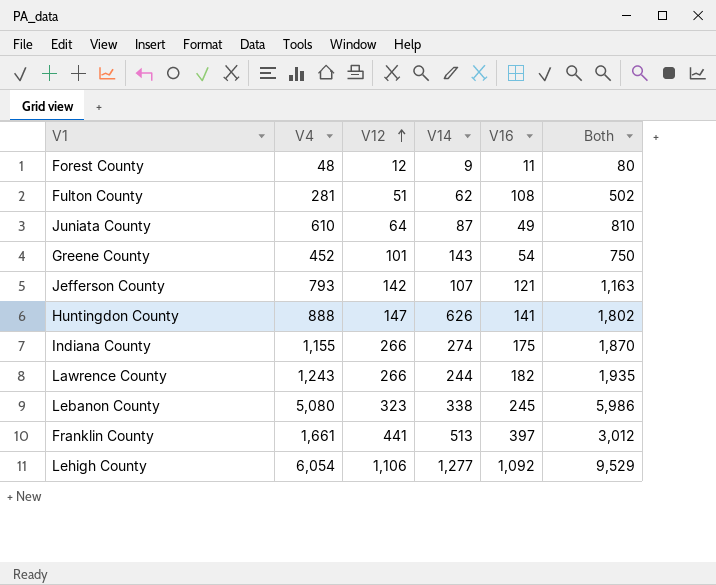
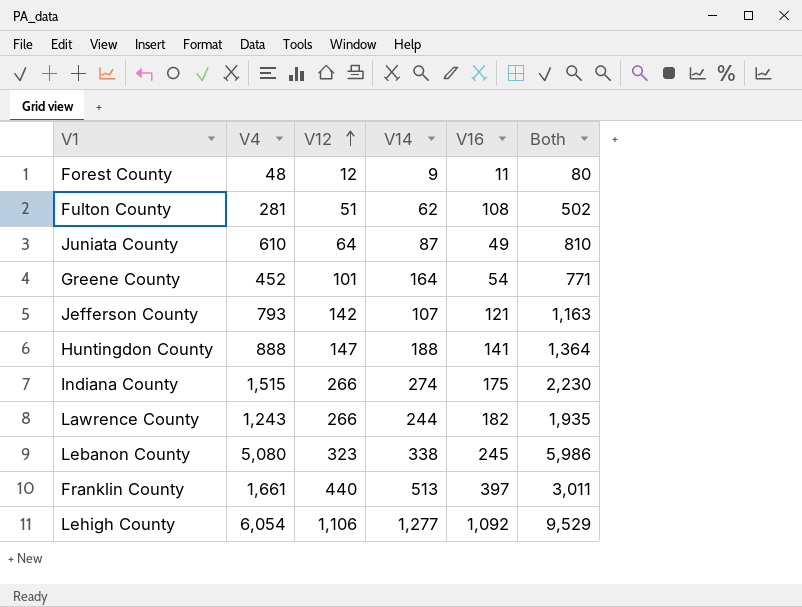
Greene County | V14: 143 -> 164
Greene County | Both: 750 -> 771
Huntingdon County | V14: 626 -> 188
Huntingdon County | Both: 1,802 -> 1,364
Indiana County | V4: 1,155 -> 1,515
Indiana County | Both: 1,870 -> 2,230
Franklin County | V12: 441 -> 440
Franklin County | Both: 3,012 -> 3,011

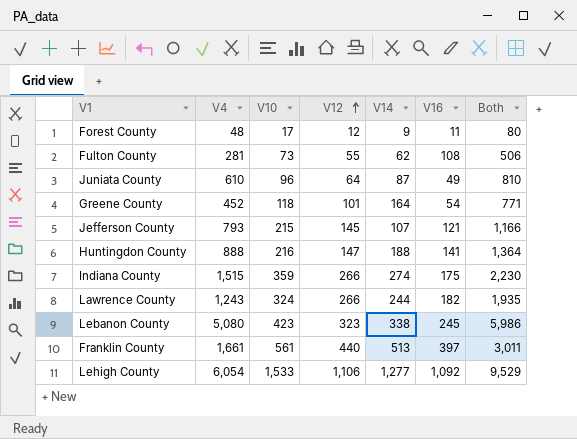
column V10 | position: none -> 3
Fulton County | V12: 51 -> 55
Fulton County | Both: 502 -> 506
Jefferson County | V12: 142 -> 145
Jefferson County | Both: 1,163 -> 1,166

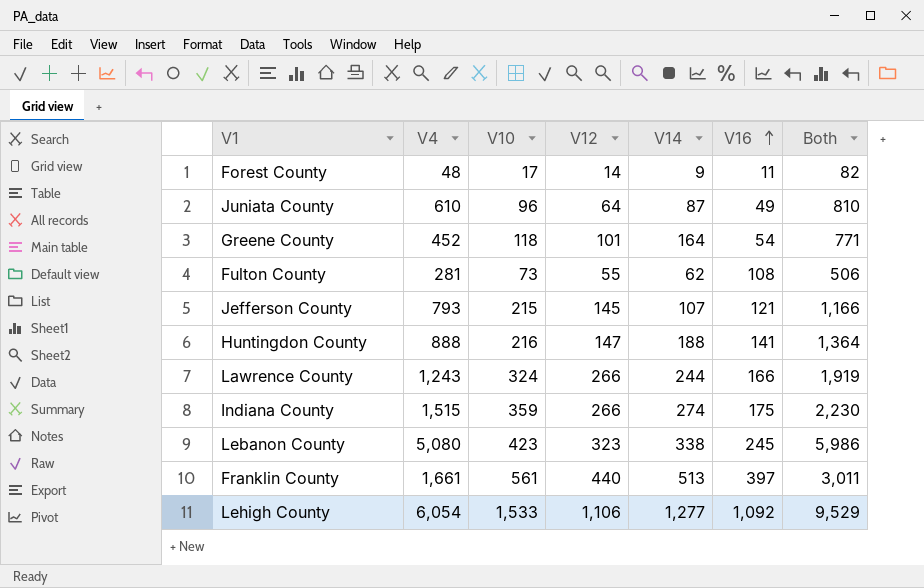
row order: V12 ascending -> V16 ascending
Forest County | V12: 12 -> 14
Forest County | Both: 80 -> 82
Lawrence County | V16: 182 -> 166
Lawrence County | Both: 1,935 -> 1,919

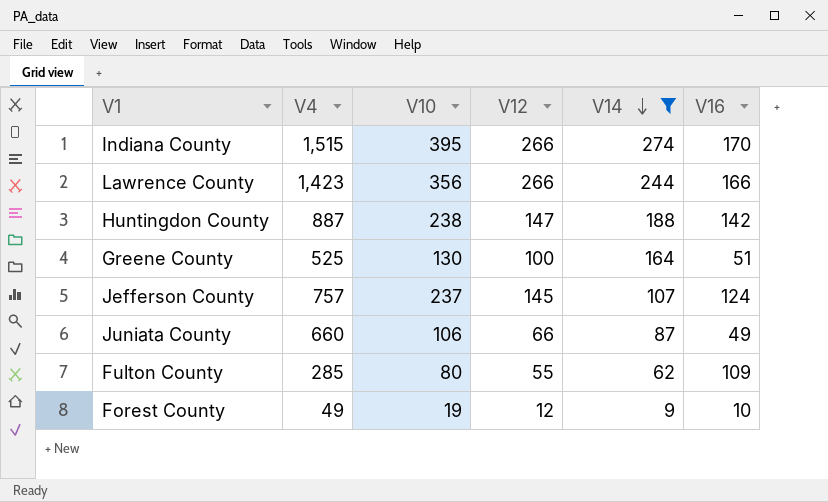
filter: none -> V14 <= 274
row order: V16 ascending -> V14 descending
column Both | formula: [V4] + [V12] + [V14] + [V16] -> none
Indiana County | V10: 359 -> 395
Indiana County | V16: 175 -> 170
Lawrence County | V4: 1,243 -> 1,423
Lawrence County | V10: 324 -> 356
Huntingdon County | V4: 888 -> 887
Huntingdon County | V10: 216 -> 238
Huntingdon County | V16: 141 -> 142
Greene County | V4: 452 -> 525
Greene County | V10: 118 -> 130
Greene County | V12: 101 -> 100
Greene County | V16: 54 -> 51
Jefferson County | V4: 793 -> 757
Jefferson County | V10: 215 -> 237
Jefferson County | V16: 121 -> 124
Juniata County | V4: 610 -> 660
Juniata County | V10: 96 -> 106
Juniata County | V12: 64 -> 66
Fulton County | V4: 281 -> 285
Fulton County | V10: 73 -> 80
Fulton County | V16: 108 -> 109
Forest County | V4: 48 -> 49
Forest County | V10: 17 -> 19
Forest County | V12: 14 -> 12
Forest County | V16: 11 -> 10

